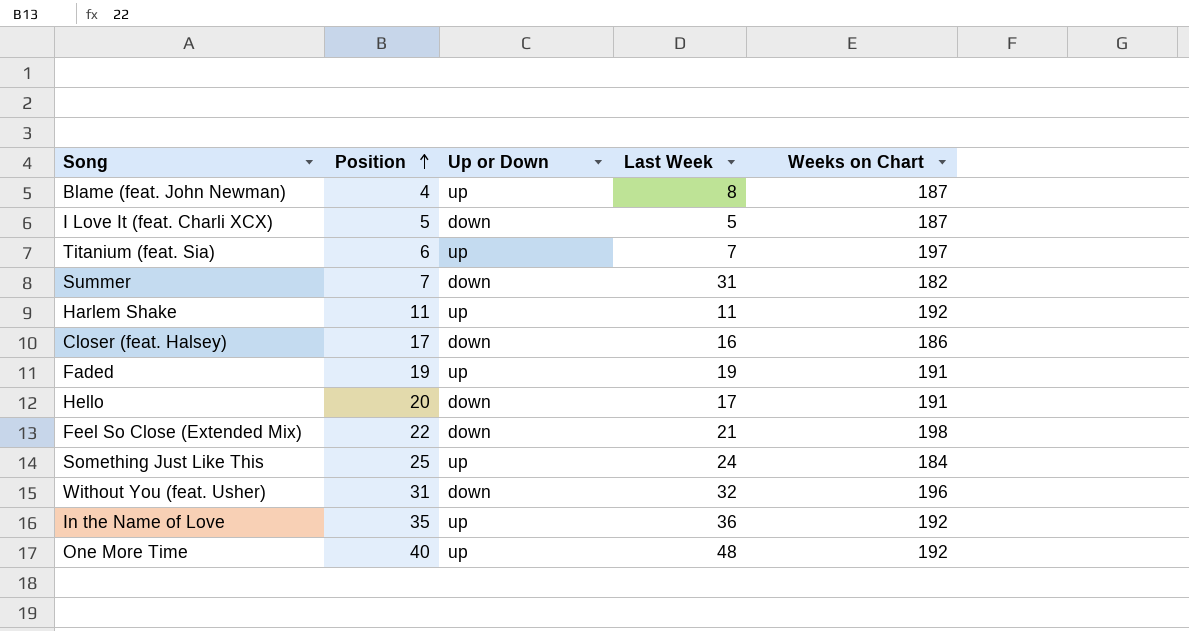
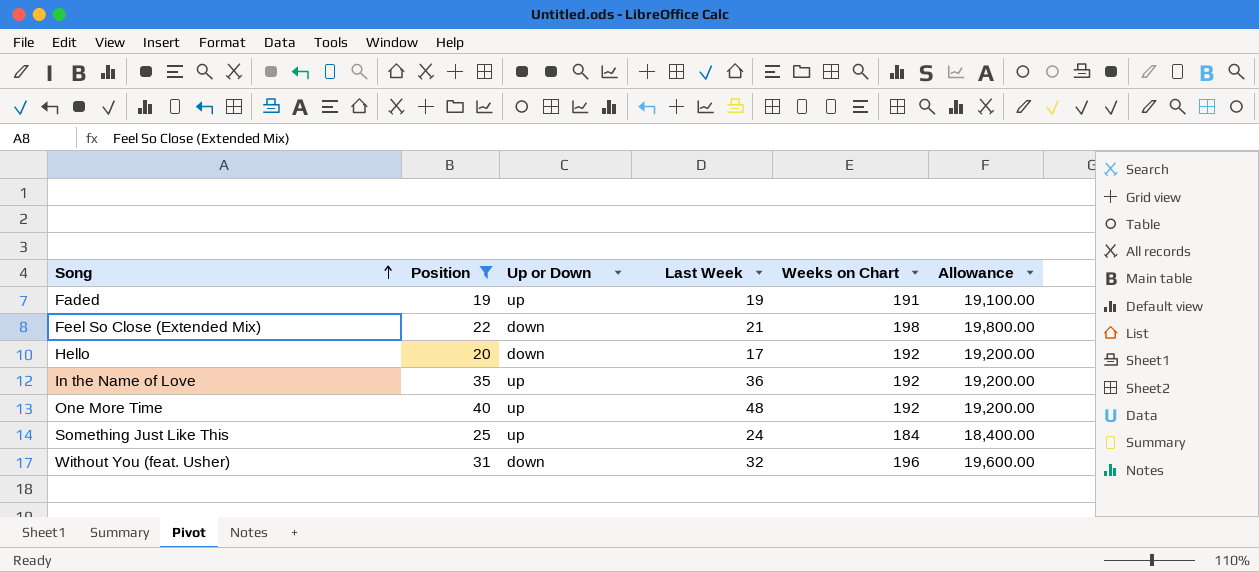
filter: none -> Position >= 19
row order: Position ascending -> Song ascending
column Allowance | formula: none -> [Weeks on Chart] * 100
Hello | Weeks on Chart: 191 -> 192

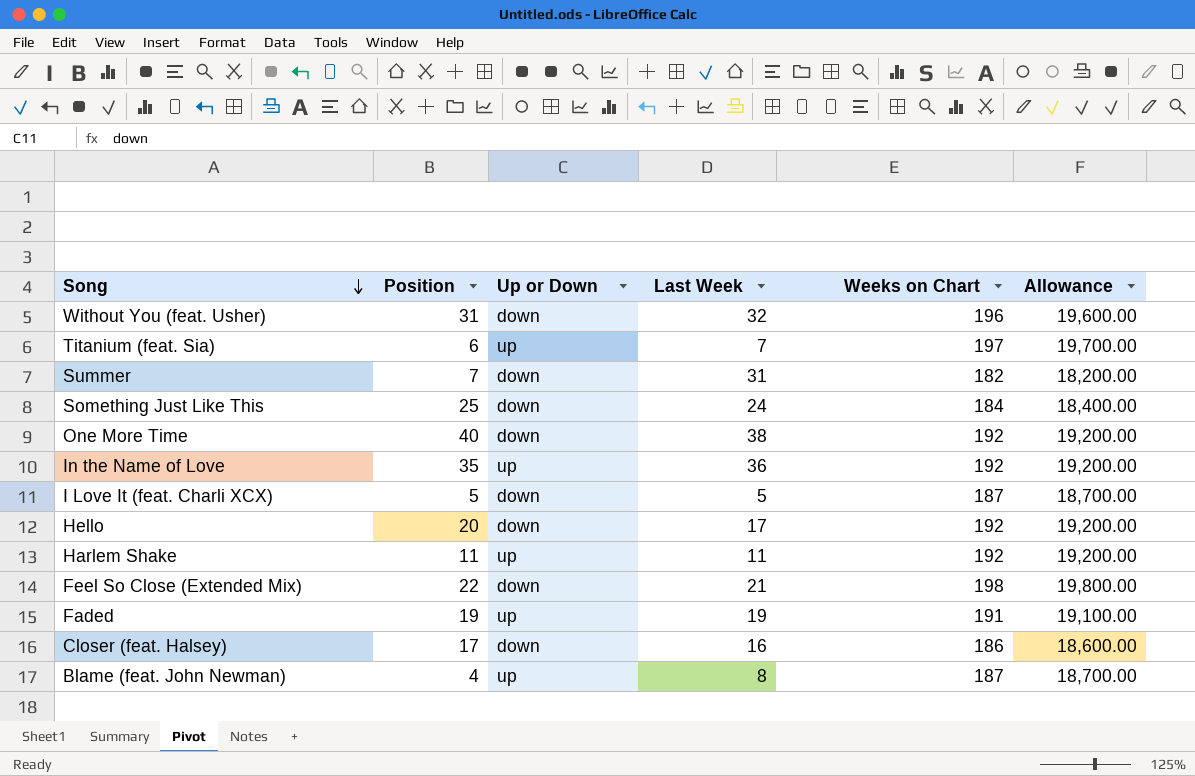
filter: Position >= 19 -> none
row order: Song ascending -> Song descending
Something Just Like This | Up or Down: up -> down
One More Time | Up or Down: up -> down
One More Time | Last Week: 48 -> 38

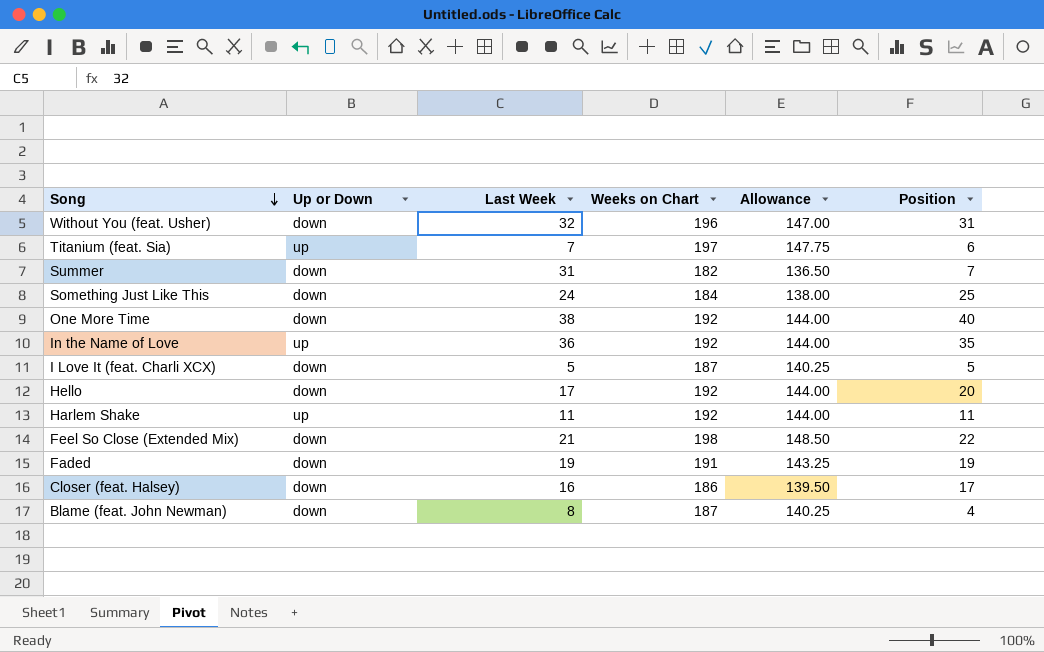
column Allowance | formula: [Weeks on Chart] * 100 -> [Weeks on Chart] * 0.75
column Position | position: 2 -> 6
Faded | Up or Down: up -> down
Blame (feat. John Newman) | Up or Down: up -> down

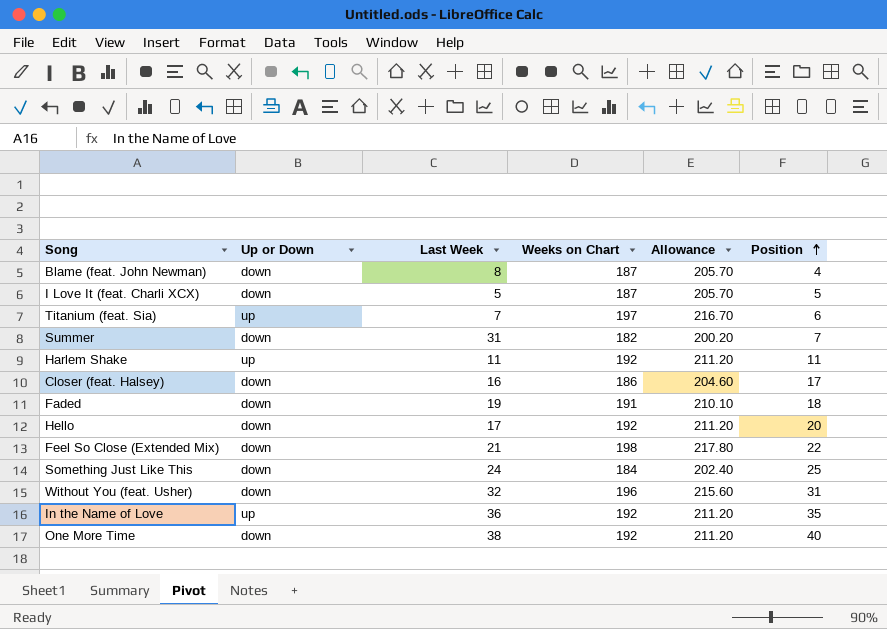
row order: Song descending -> Position ascending
column Allowance | formula: [Weeks on Chart] * 0.75 -> [Weeks on Chart] * 1.1
Faded | Position: 19 -> 18

